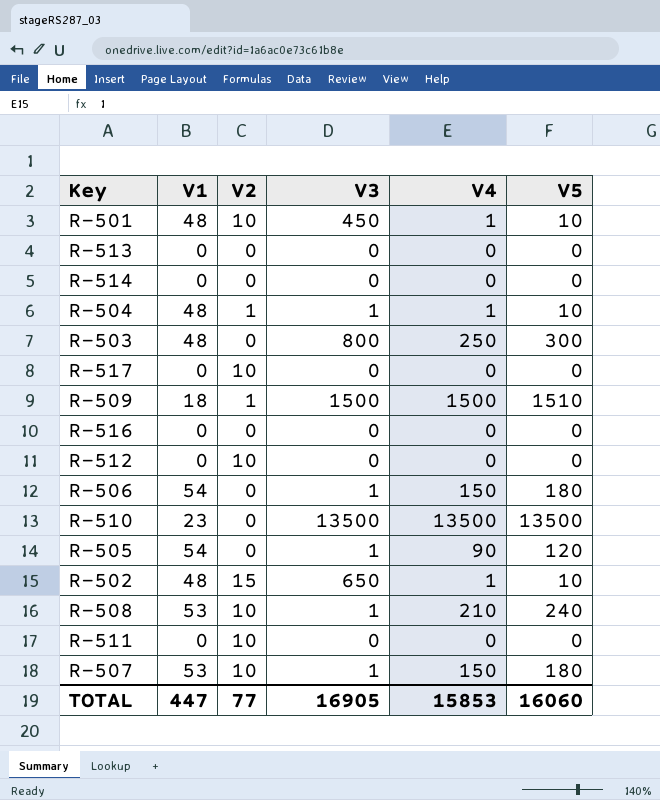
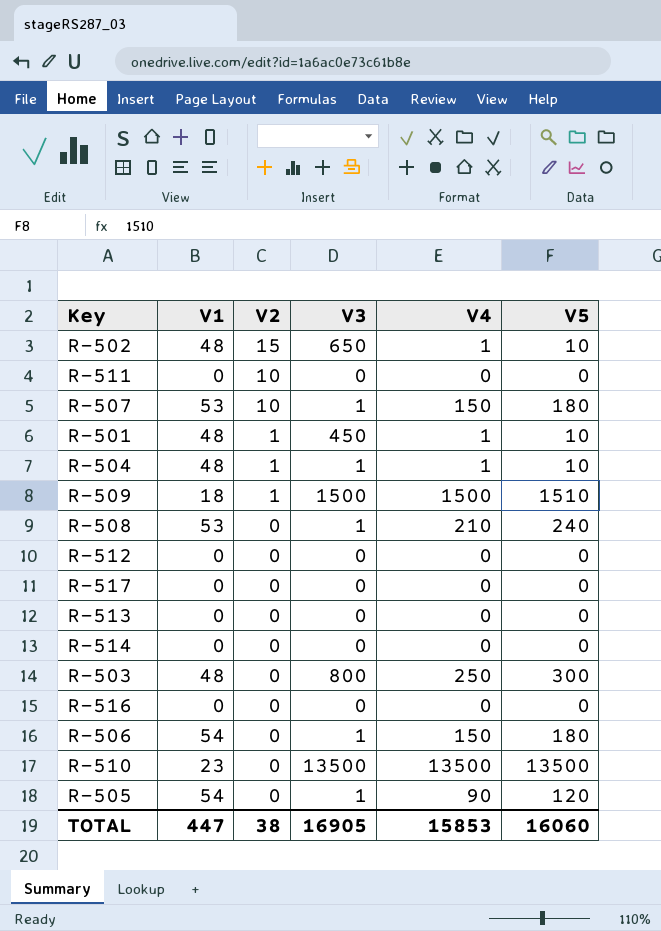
row order: none -> V2 descending
R-501 | V2: 10 -> 1
R-508 | V2: 10 -> 0
R-512 | V2: 10 -> 0
R-517 | V2: 10 -> 0
TOTAL | V2: 77 -> 38

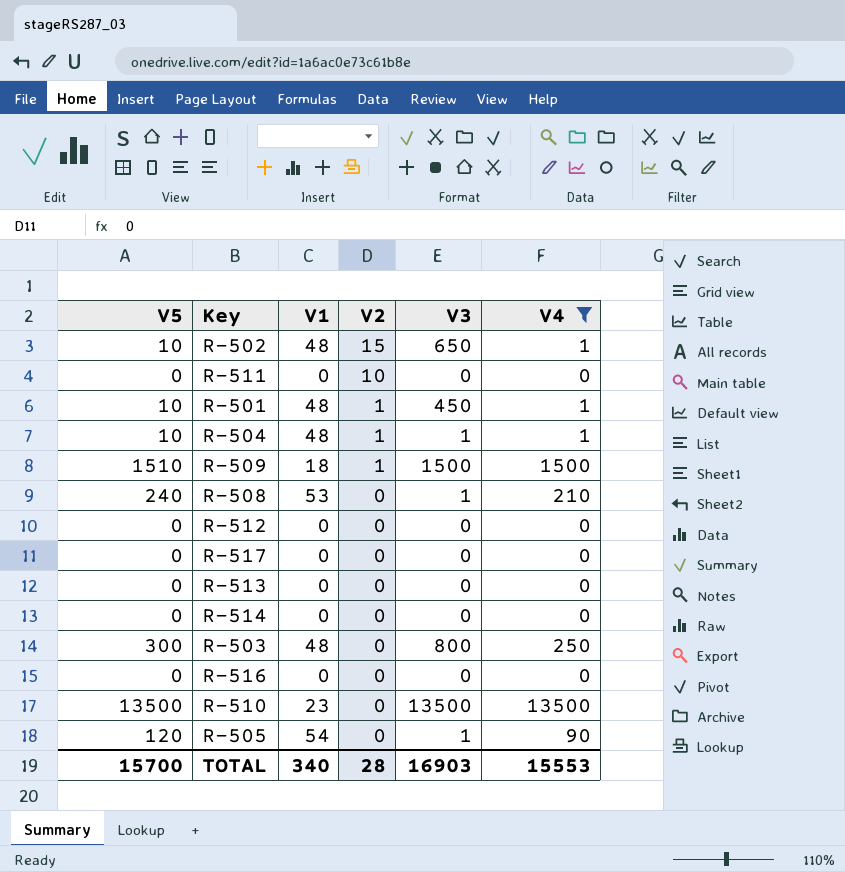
filter: none -> V4 != 150
column V5 | position: 6 -> 1
TOTAL | V5: 16060 -> 15700
TOTAL | V1: 447 -> 340
TOTAL | V2: 38 -> 28
TOTAL | V3: 16905 -> 16903
TOTAL | V4: 15853 -> 15553

